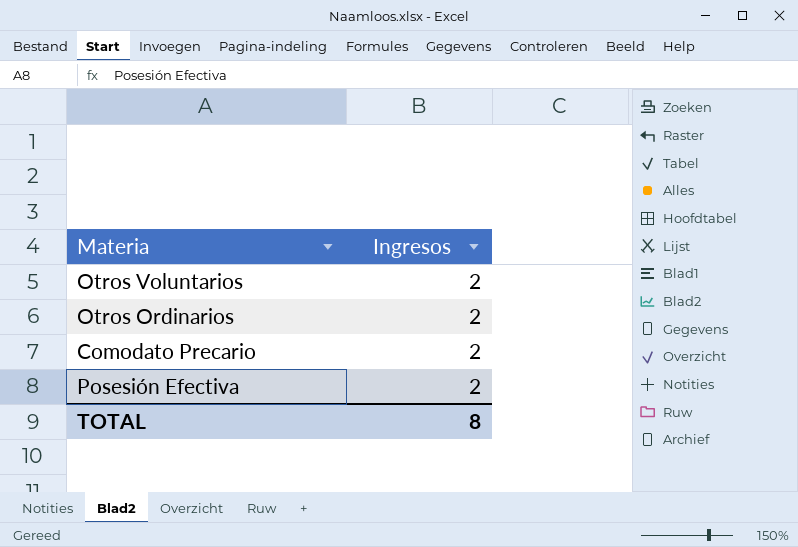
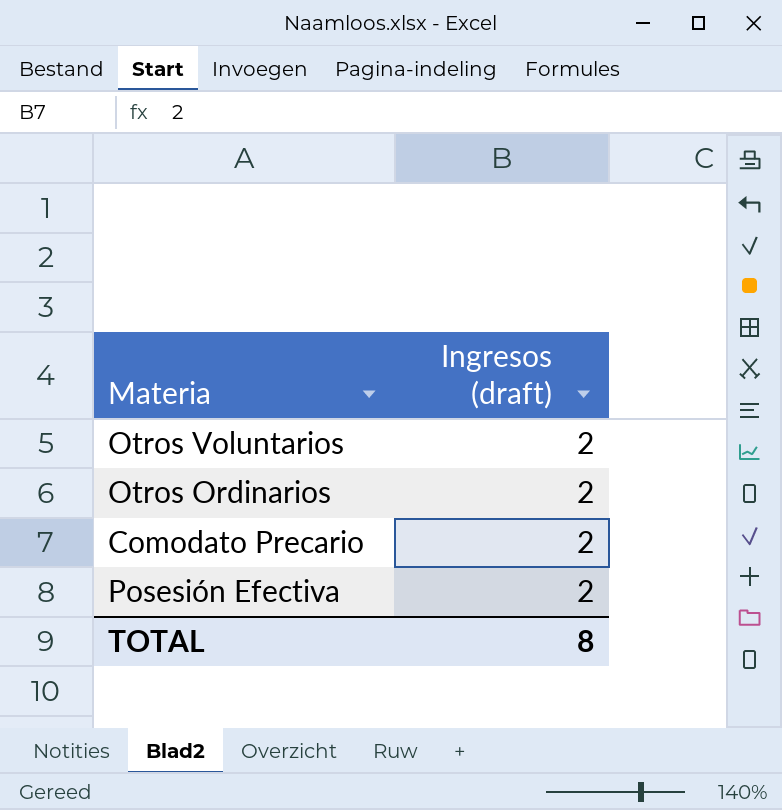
column name: Ingresos -> Ingresos (draft)

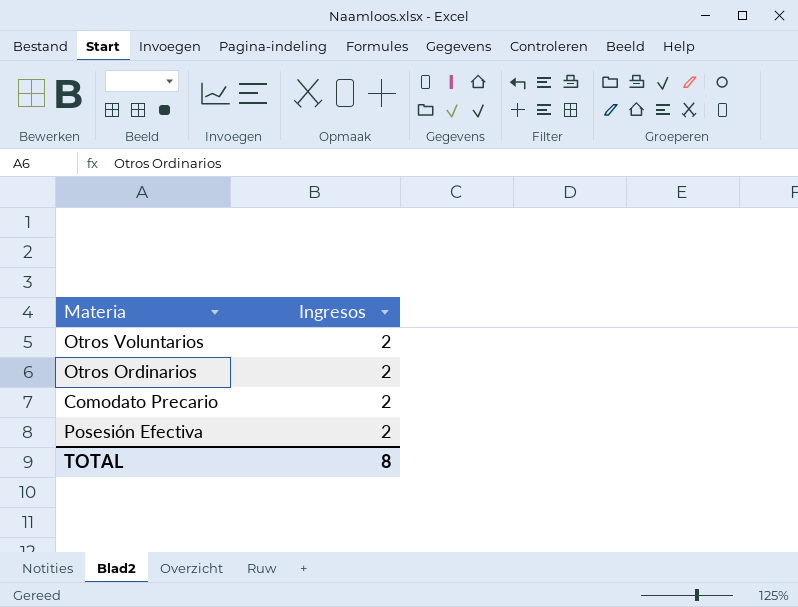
column name: Ingresos (draft) -> Ingresos

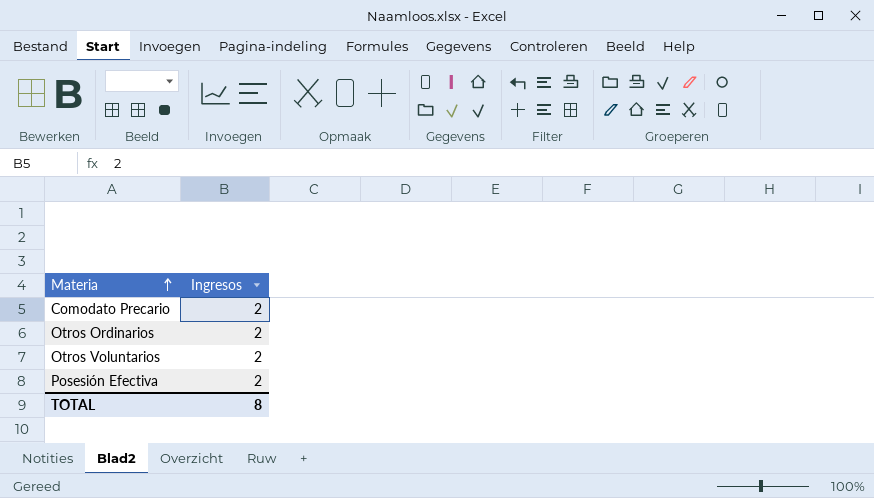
row order: none -> Materia ascending

